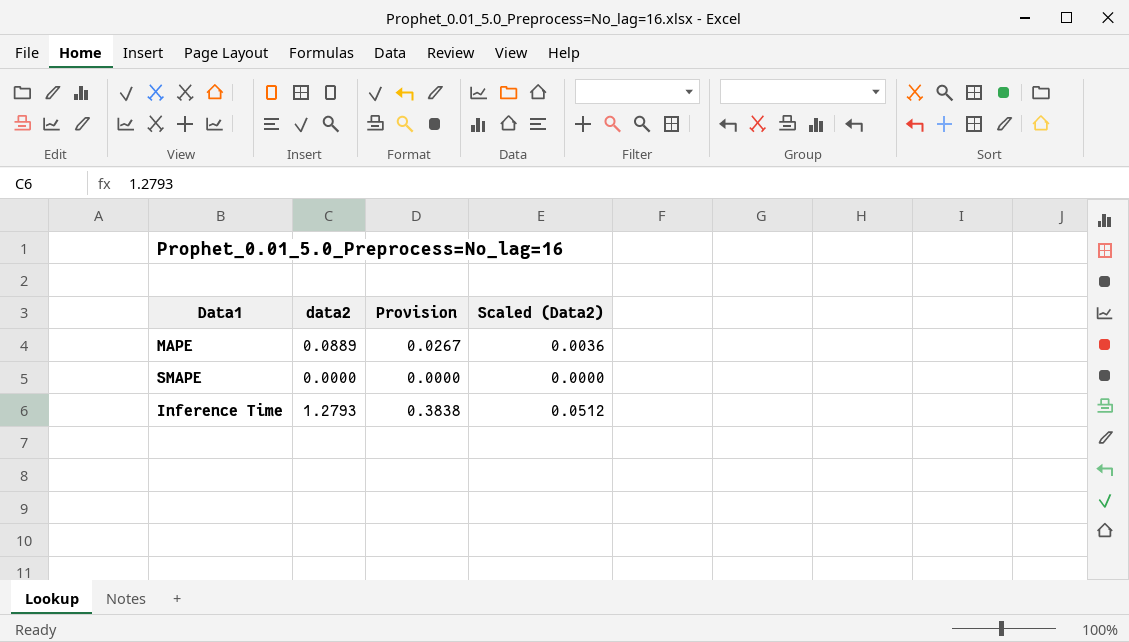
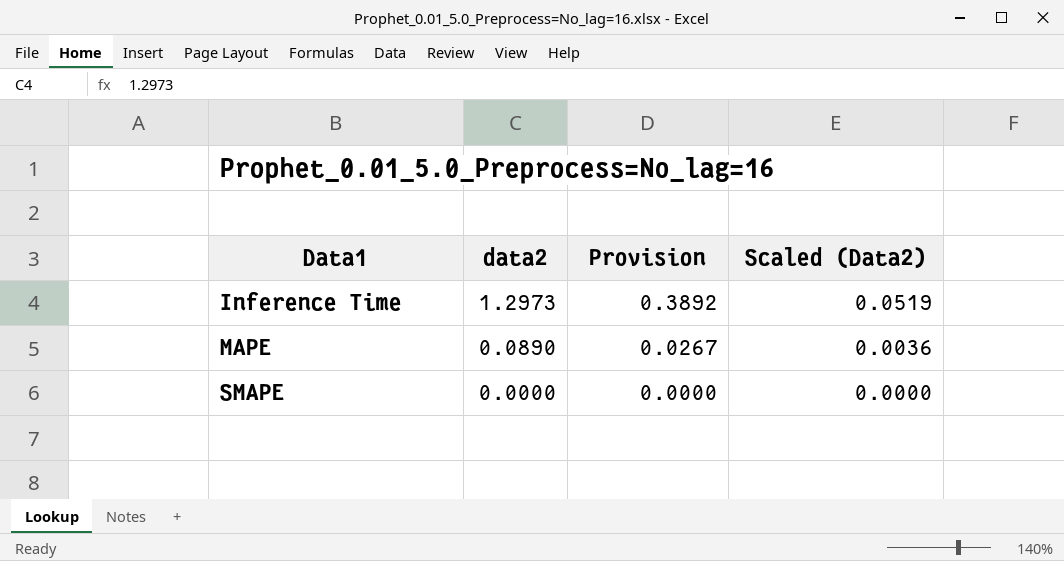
row order: none -> Data1 ascending
Inference Time | data2: 1.2793 -> 1.2973
Inference Time | Provision: 0.3838 -> 0.3892
Inference Time | Scaled (Data2): 0.0512 -> 0.0519
MAPE | data2: 0.0889 -> 0.0890

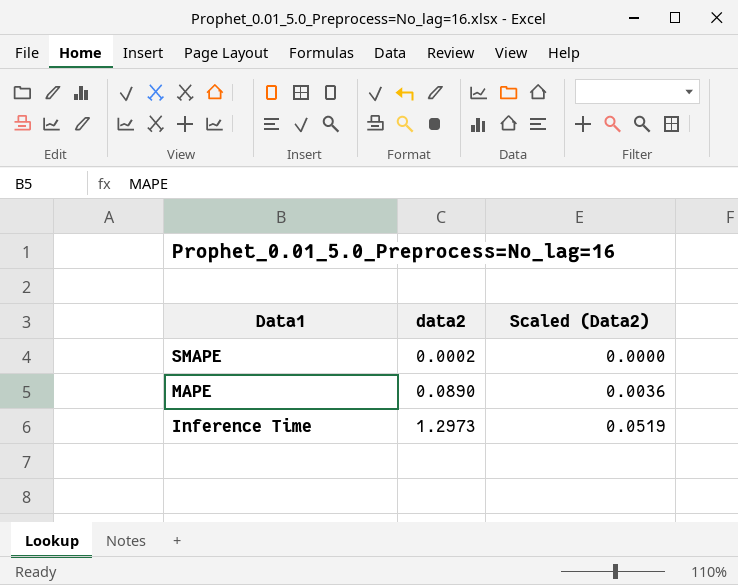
row order: Data1 ascending -> Data1 descending
column Provision | formula: [data2] * 0.3 -> none
SMAPE | data2: 0.0000 -> 0.0002

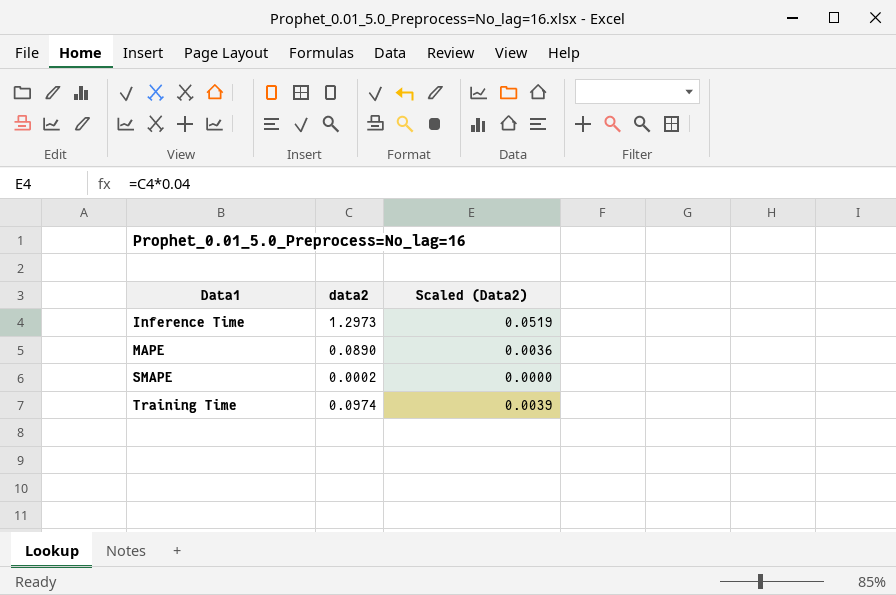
row order: Data1 descending -> Data1 ascending
row Training Time: none -> 0.0974 | 0.0039

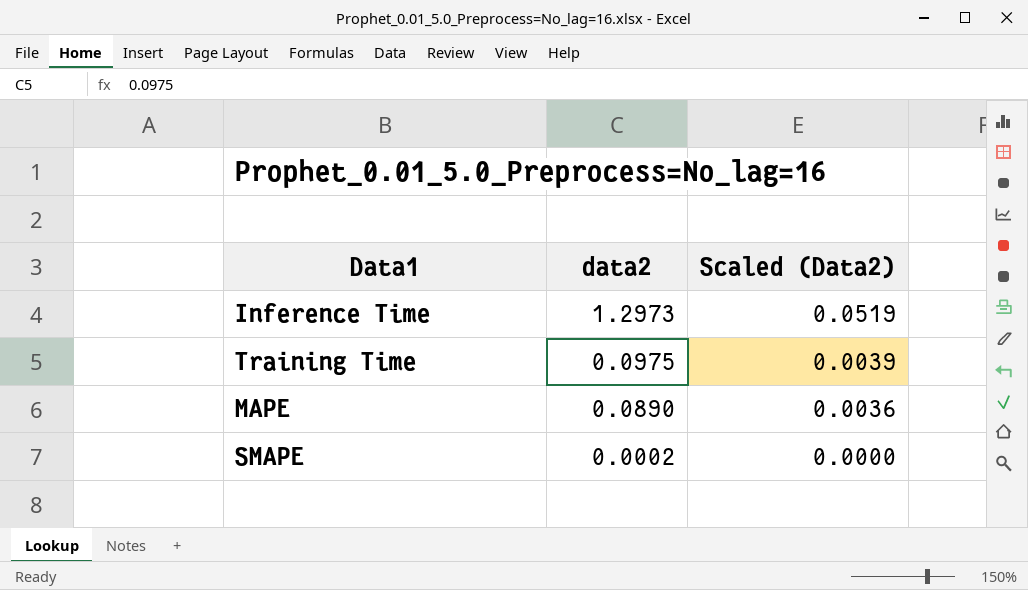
row order: Data1 ascending -> data2 descending
Training Time | data2: 0.0974 -> 0.0975

